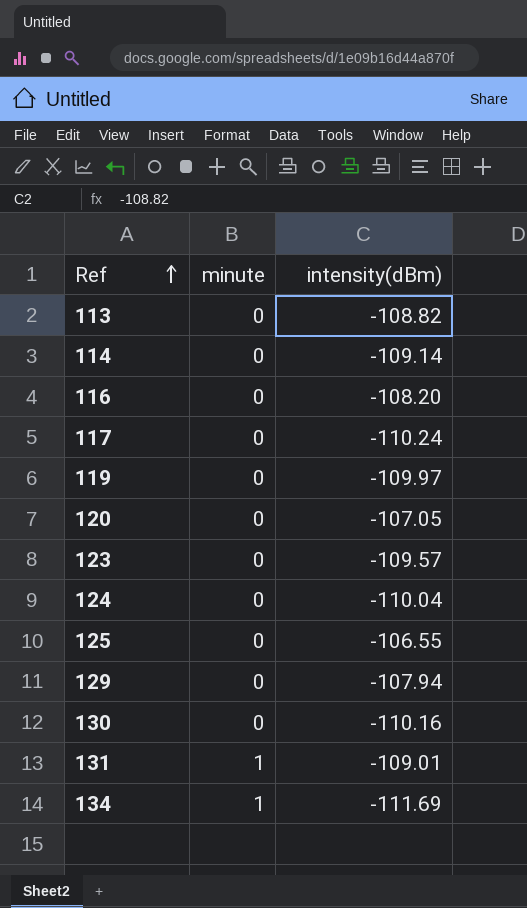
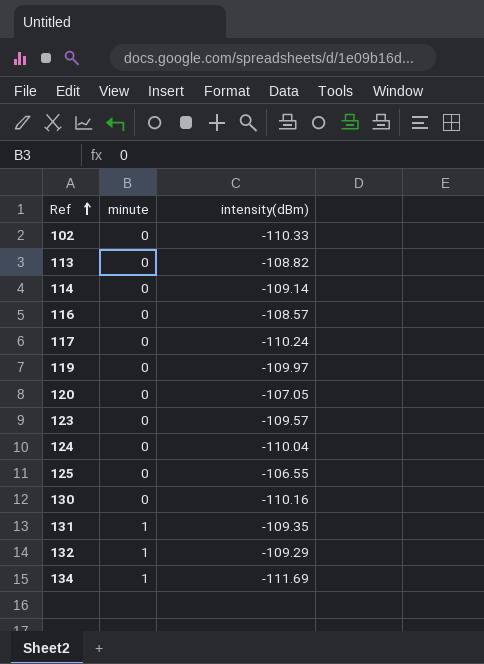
row 129: 0 | -107.94 -> none
row 102: none -> 0 | -110.33
116 | intensity(dBm): -108.20 -> -108.57
131 | intensity(dBm): -109.01 -> -109.35
row 132: none -> 1 | -109.29

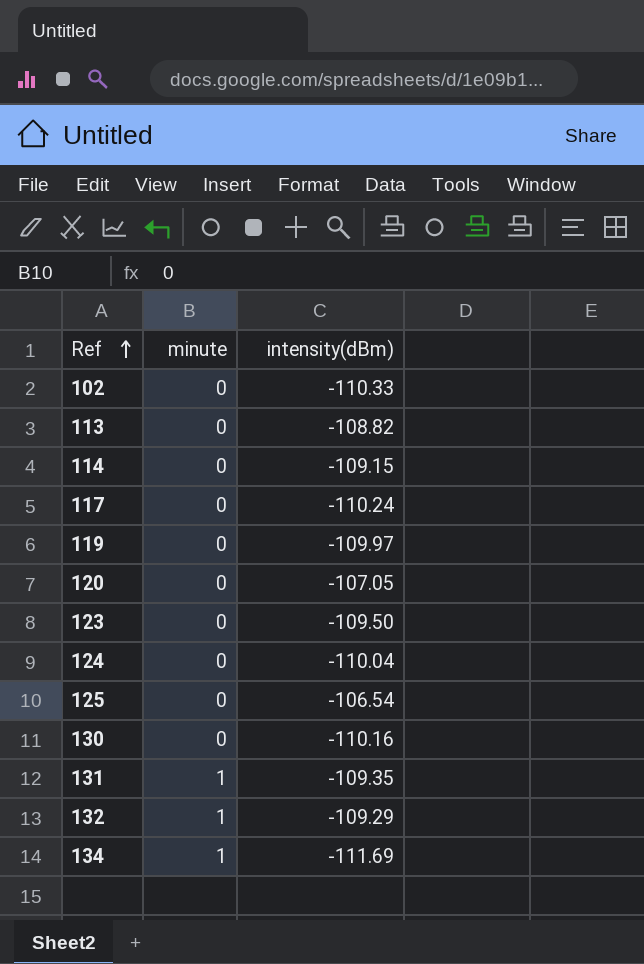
row 116: 0 | -108.57 -> none
114 | intensity(dBm): -109.14 -> -109.15
123 | intensity(dBm): -109.57 -> -109.50
125 | intensity(dBm): -106.55 -> -106.54

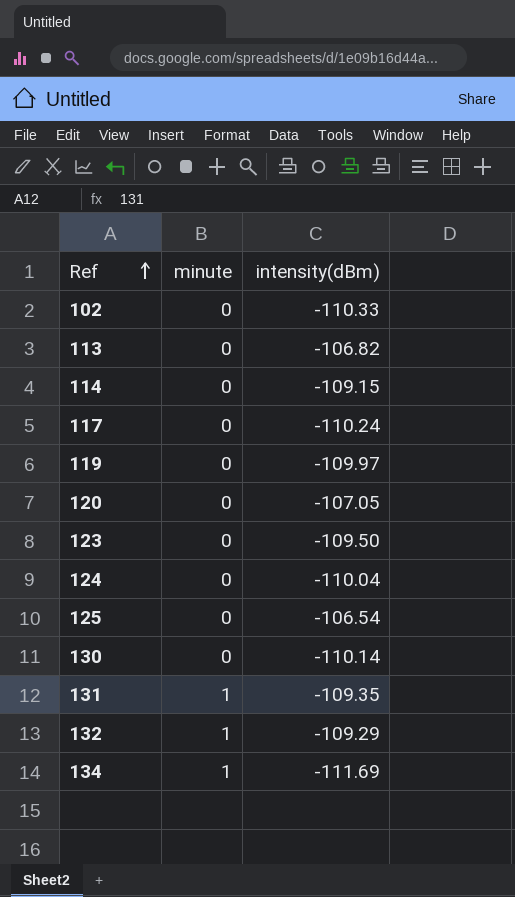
113 | intensity(dBm): -108.82 -> -106.82
130 | intensity(dBm): -110.16 -> -110.14

